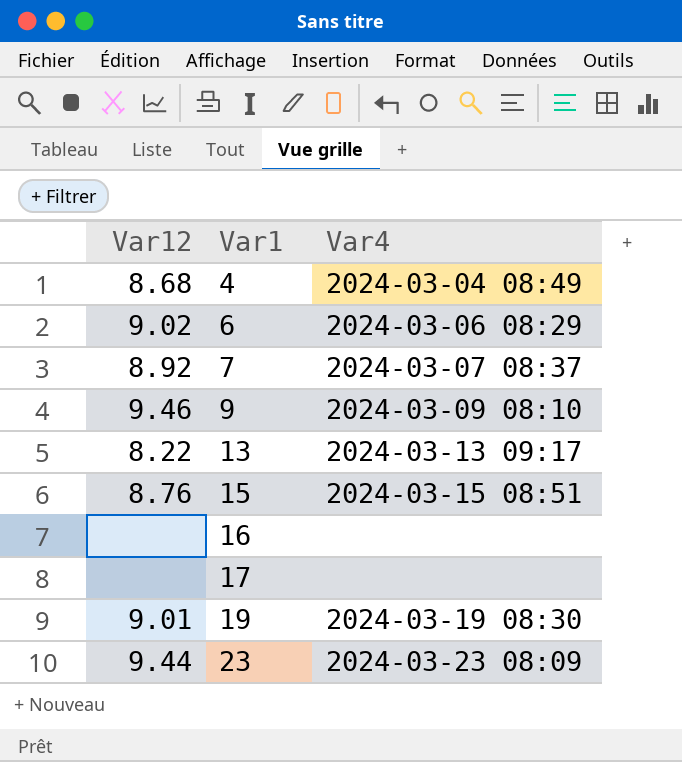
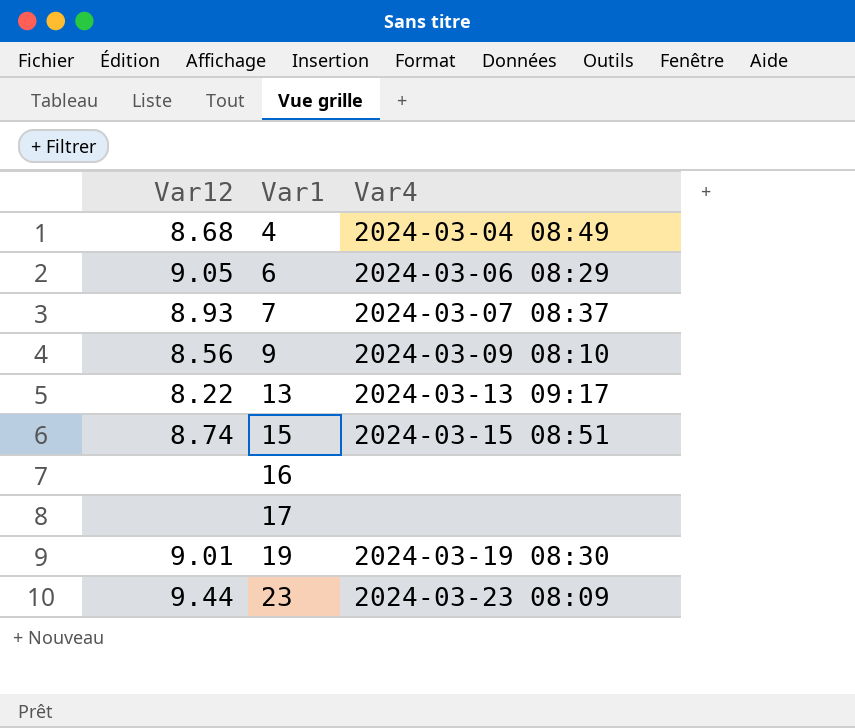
6 | Var12: 9.02 -> 9.05
7 | Var12: 8.92 -> 8.93
9 | Var12: 9.46 -> 8.56
15 | Var12: 8.76 -> 8.74

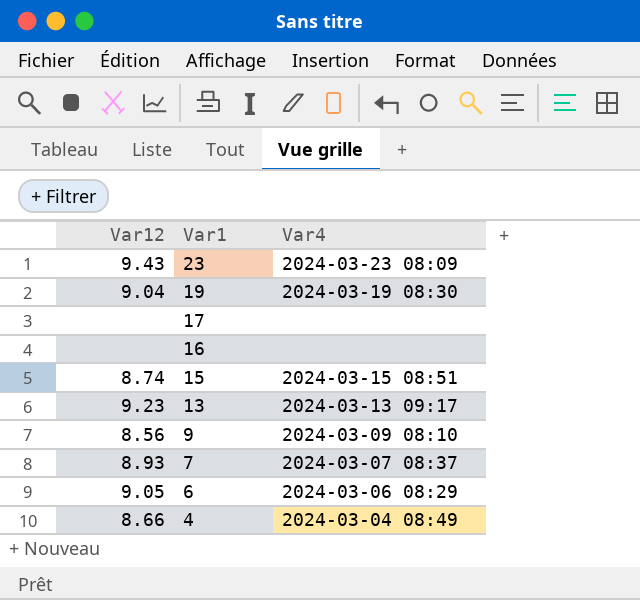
row order: Var1 ascending -> Var1 descending
23 | Var12: 9.44 -> 9.43
19 | Var12: 9.01 -> 9.04
13 | Var12: 8.22 -> 9.23
4 | Var12: 8.68 -> 8.66

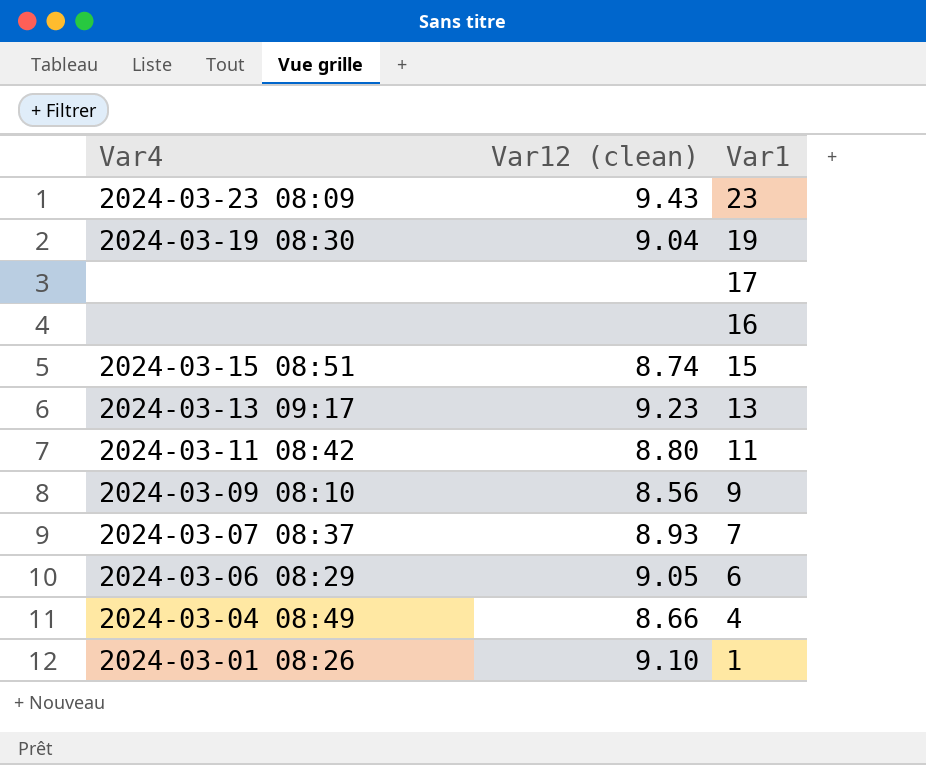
column Var4 | position: 3 -> 1
column name: Var12 -> Var12 (clean)
row 11: none -> 2024-03-11 08:42 | 8.80
row 1: none -> 2024-03-01 08:26 | 9.10

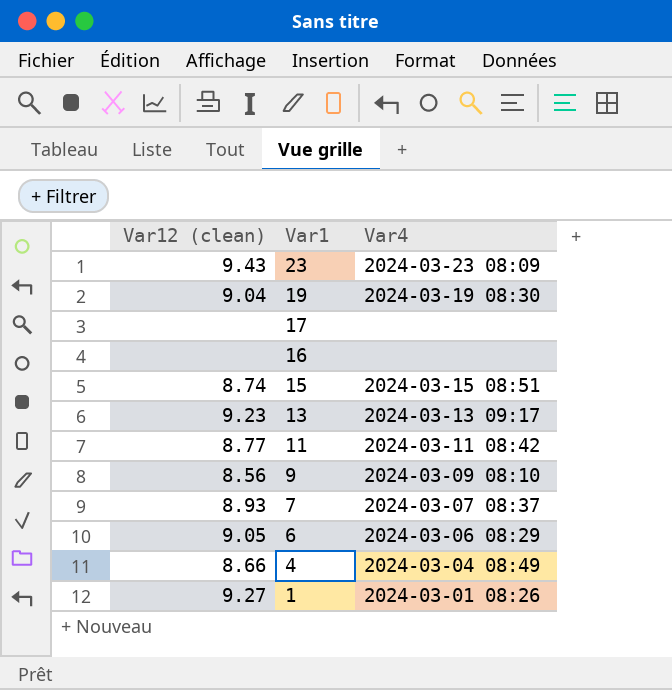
column Var4 | position: 1 -> 3
11 | Var12 (clean): 8.80 -> 8.77
1 | Var12 (clean): 9.10 -> 9.27

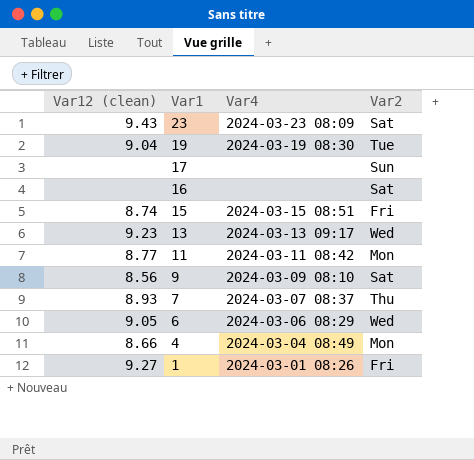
column Var2 | position: none -> 4

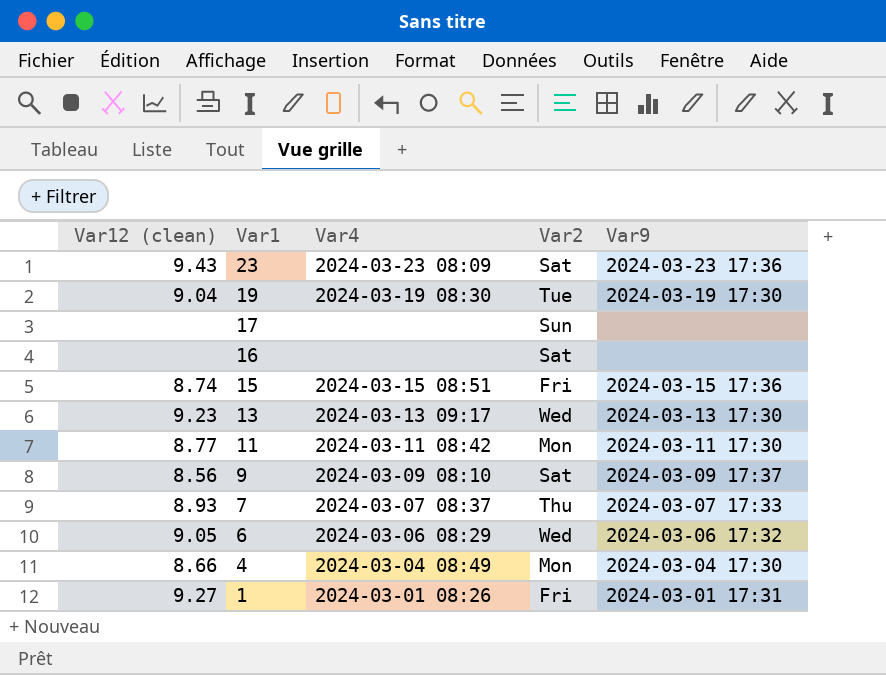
column Var9 | position: none -> 5

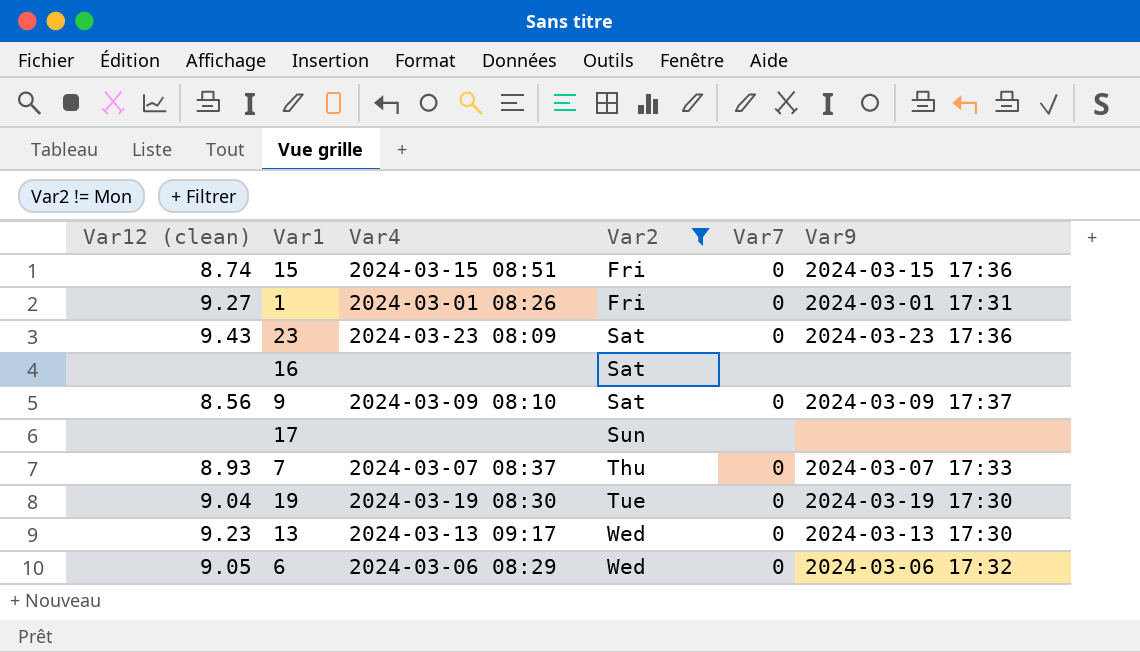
filter: none -> Var2 != Mon
row order: Var1 descending -> Var2 ascending
column Var7 | position: none -> 5

